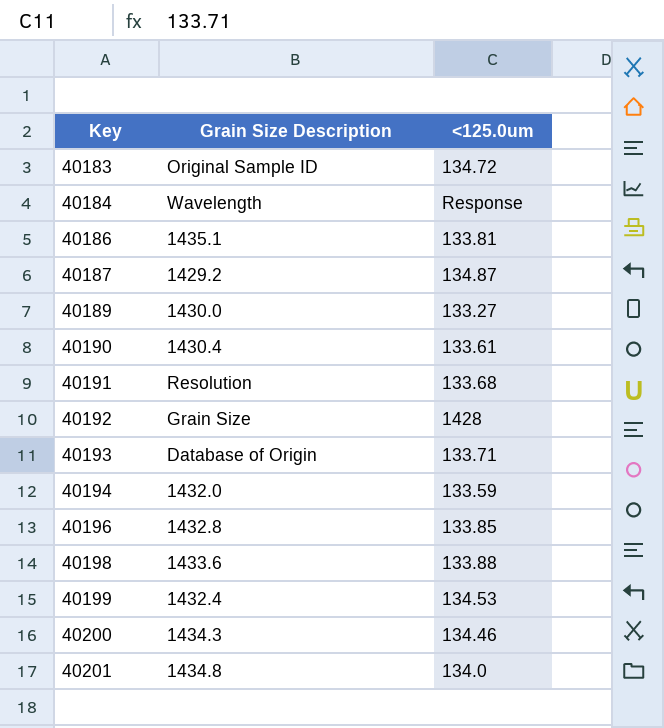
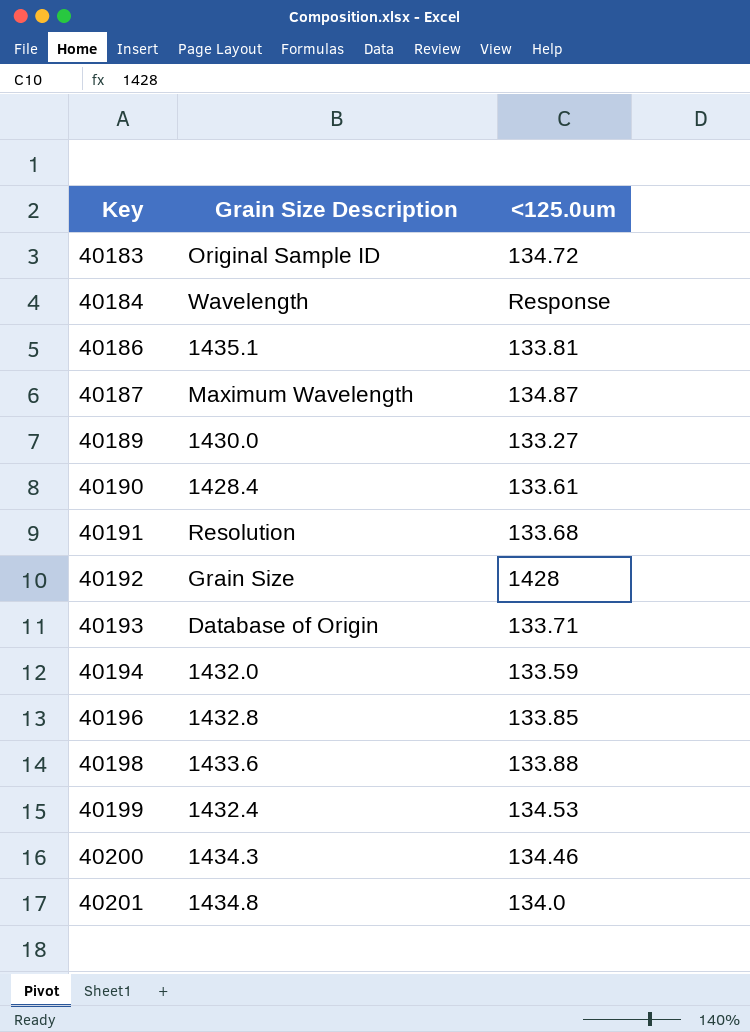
40187 | Grain Size Description: 1429.2 -> Maximum Wavelength
40190 | Grain Size Description: 1430.4 -> 1428.4

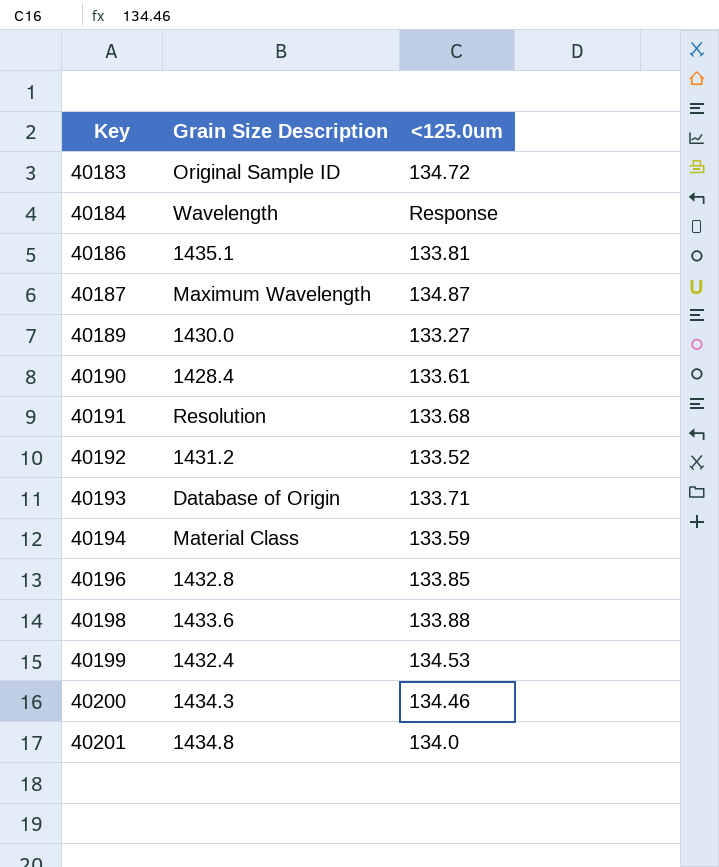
40192 | Grain Size Description: Grain Size -> 1431.2
40192 | <125.0um: 1428 -> 133.52
40194 | Grain Size Description: 1432.0 -> Material Class

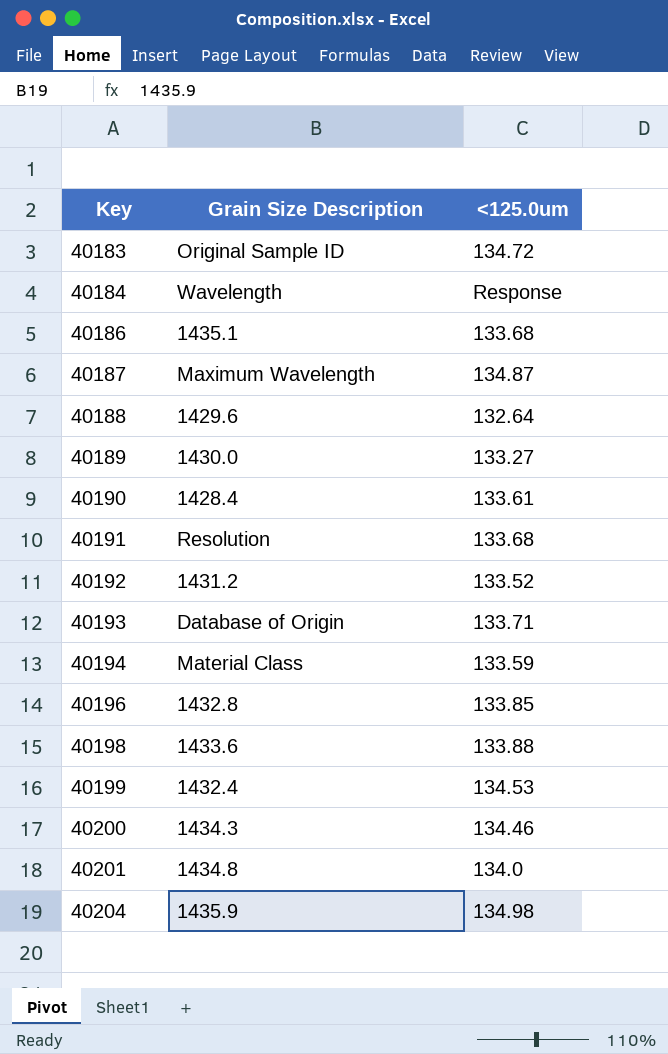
40186 | <125.0um: 133.81 -> 133.68
row 40188: none -> 1429.6 | 132.64
row 40204: none -> 1435.9 | 134.98

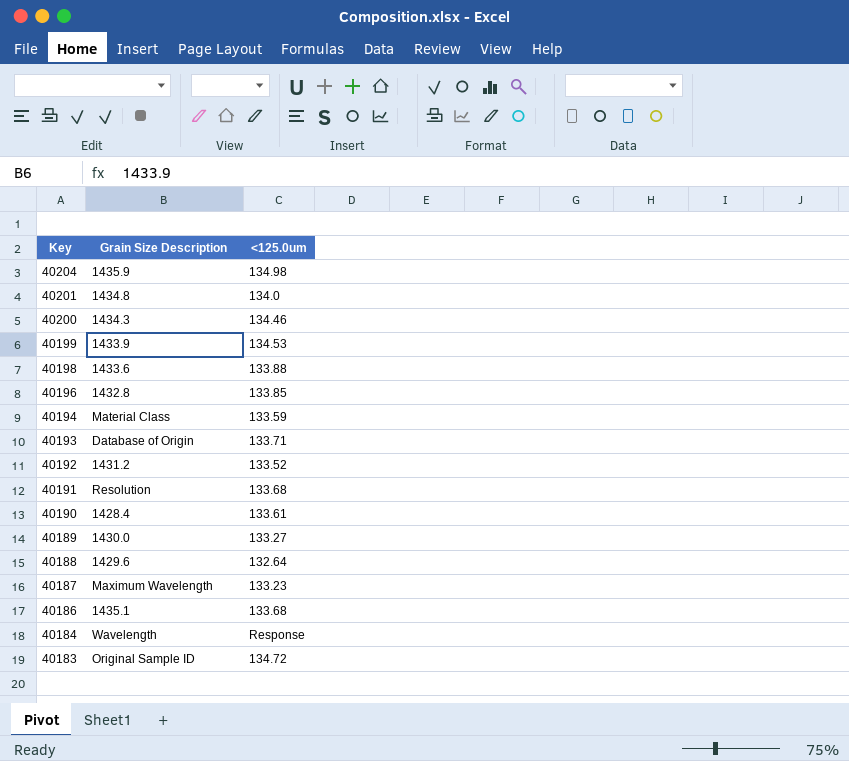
row order: Key ascending -> Key descending
40199 | Grain Size Description: 1432.4 -> 1433.9
40187 | <125.0um: 134.87 -> 133.23

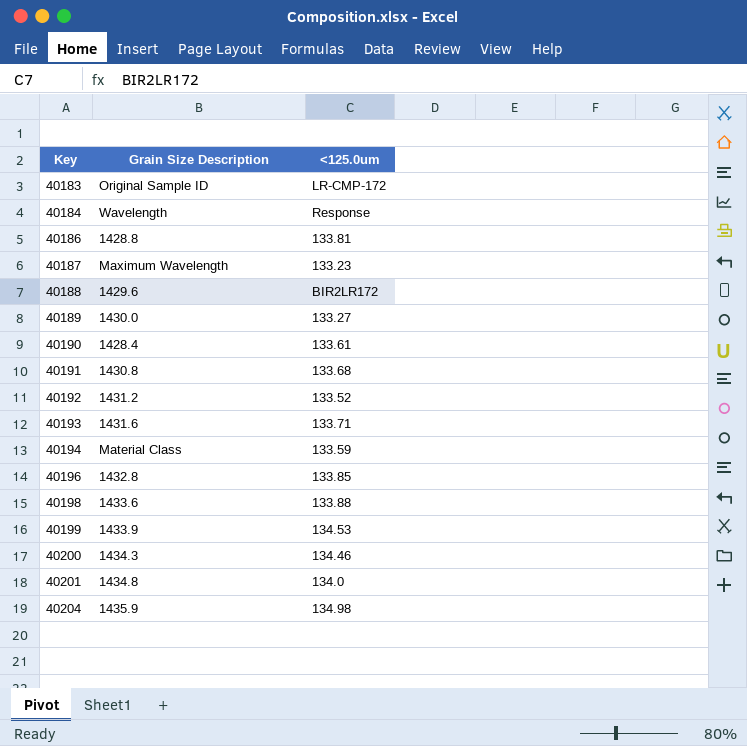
row order: Key descending -> Key ascending
40183 | <125.0um: 134.72 -> LR-CMP-172
40186 | Grain Size Description: 1435.1 -> 1428.8
40186 | <125.0um: 133.68 -> 133.81
40188 | <125.0um: 132.64 -> BIR2LR172
40191 | Grain Size Description: Resolution -> 1430.8
40193 | Grain Size Description: Database of Origin -> 1431.6

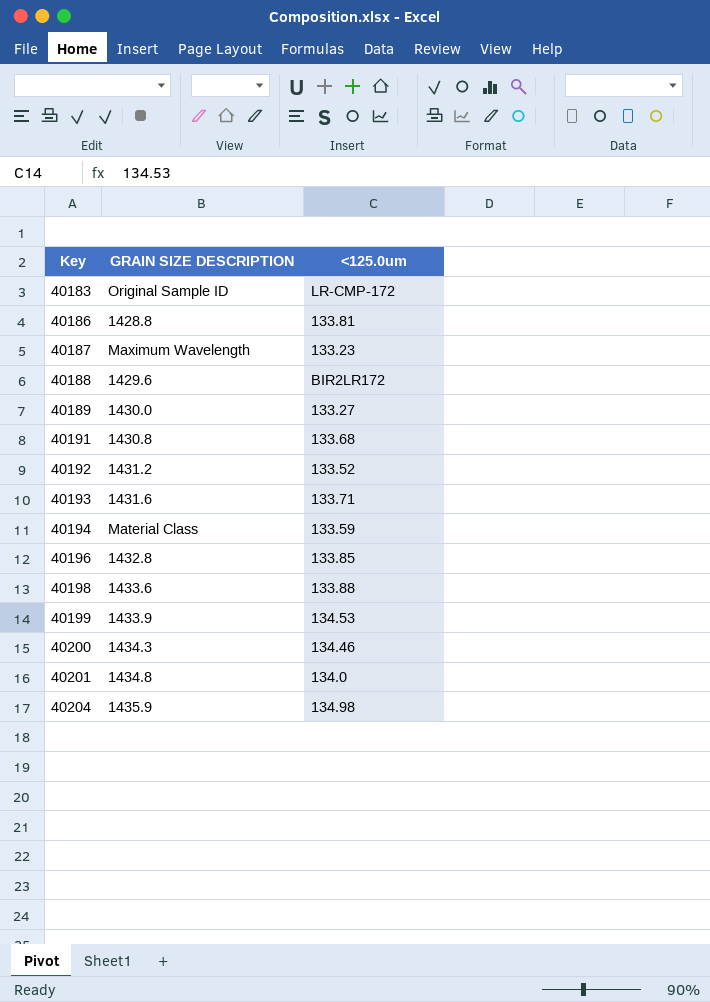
column name: Grain Size Description -> GRAIN SIZE DESCRIPTION
row 40184: Wavelength | Response -> none
row 40190: 1428.4 | 133.61 -> none

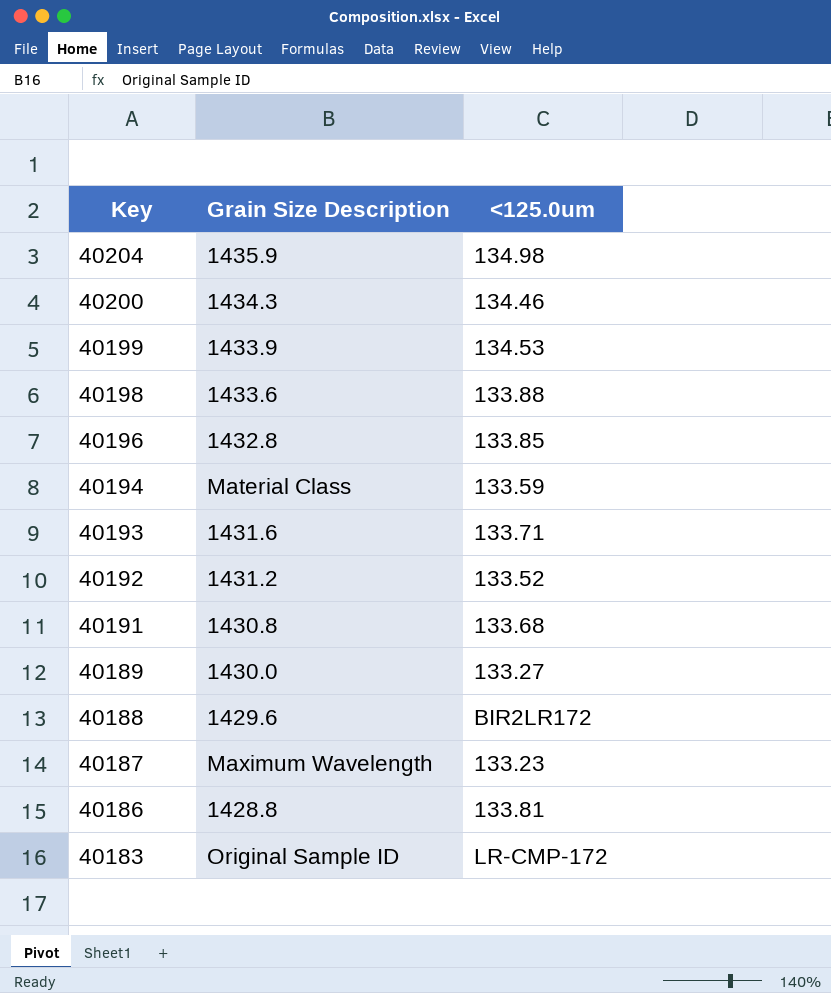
row order: Key ascending -> Key descending
column name: GRAIN SIZE DESCRIPTION -> Grain Size Description
row 40201: 1434.8 | 134.0 -> none

